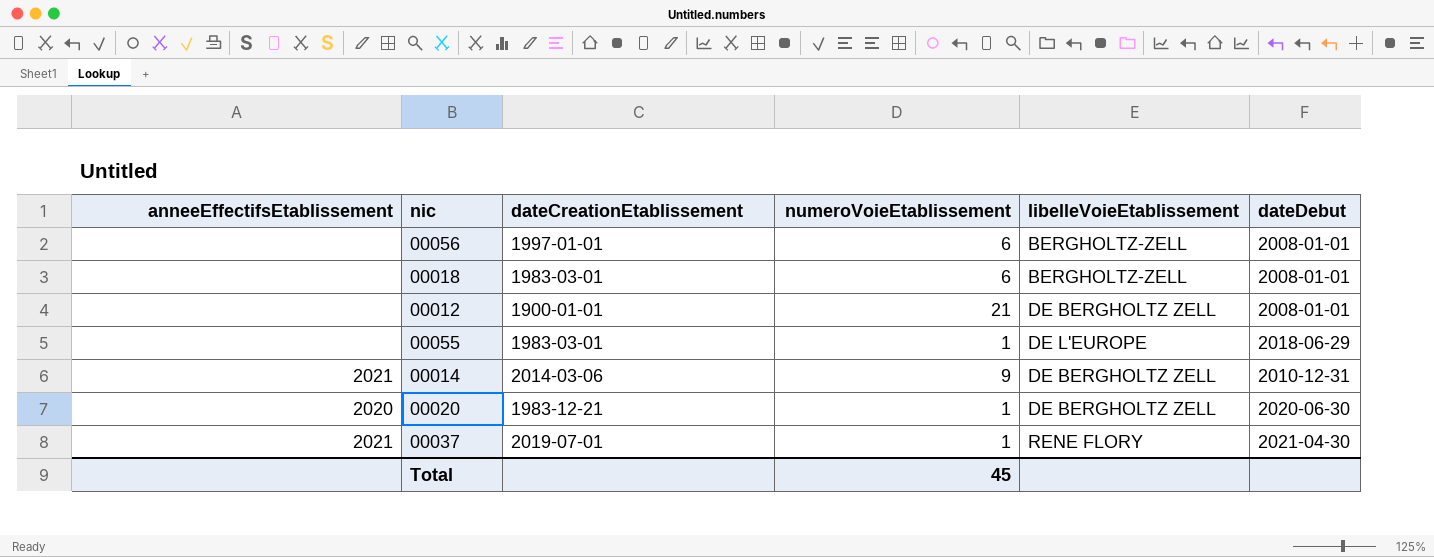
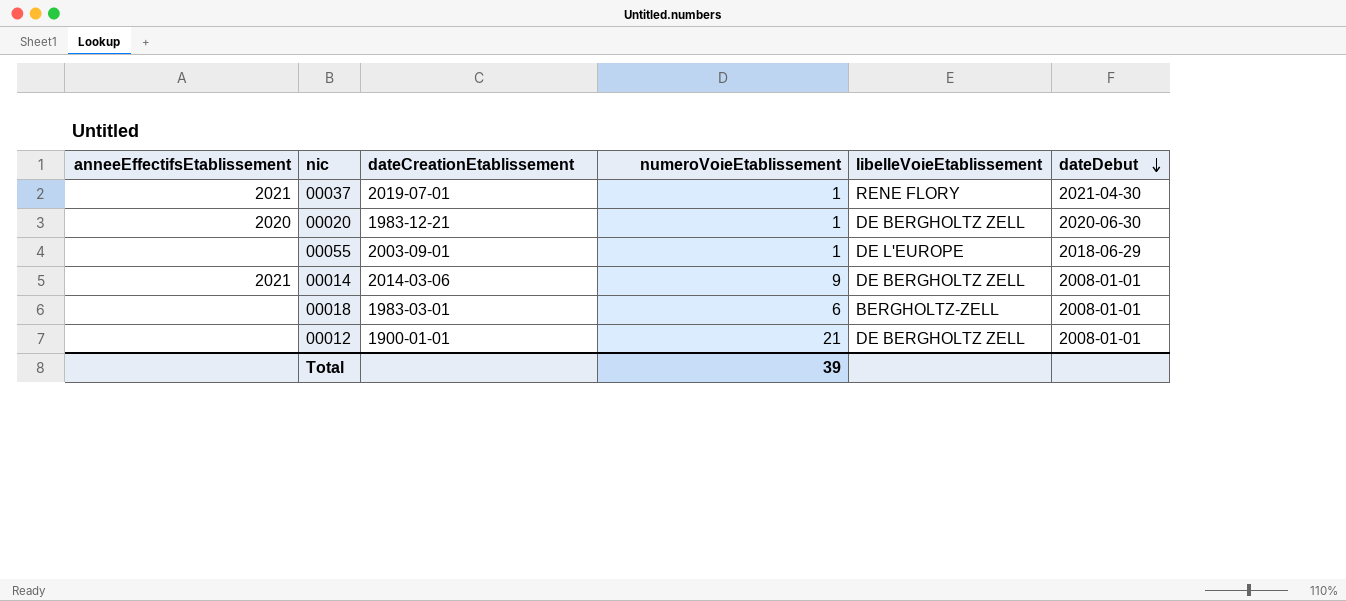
row order: none -> dateDebut descending
row 00056: none | 1997-01-01 | 6 | BERGHOLTZ-ZELL | 2008-01-01 -> none
00055 | dateCreationEtablissement: 1983-03-01 -> 2003-09-01
00014 | dateDebut: 2010-12-31 -> 2008-01-01
Total | numeroVoieEtablissement: 45 -> 39

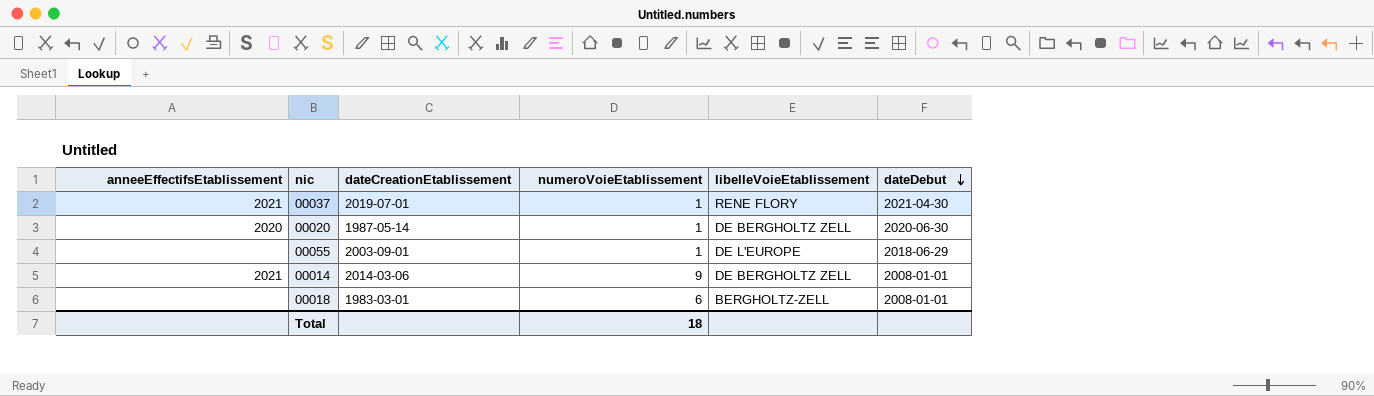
row 00012: none | 1900-01-01 | 21 | DE BERGHOLTZ ZELL | 2008-01-01 -> none
00020 | dateCreationEtablissement: 1983-12-21 -> 1987-05-14
Total | numeroVoieEtablissement: 39 -> 18

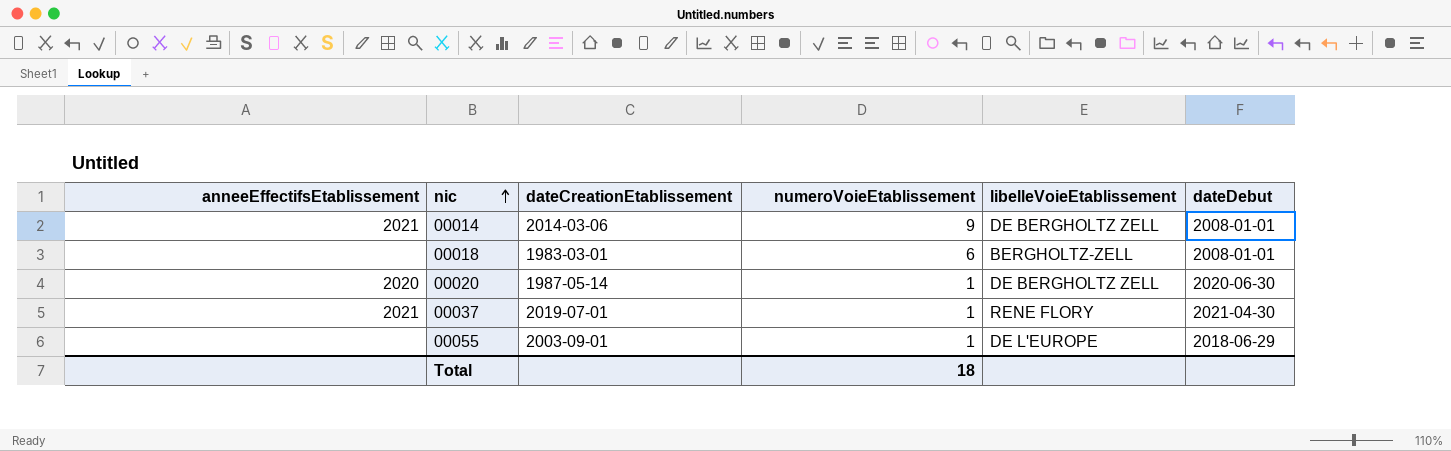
row order: dateDebut descending -> nic ascending

